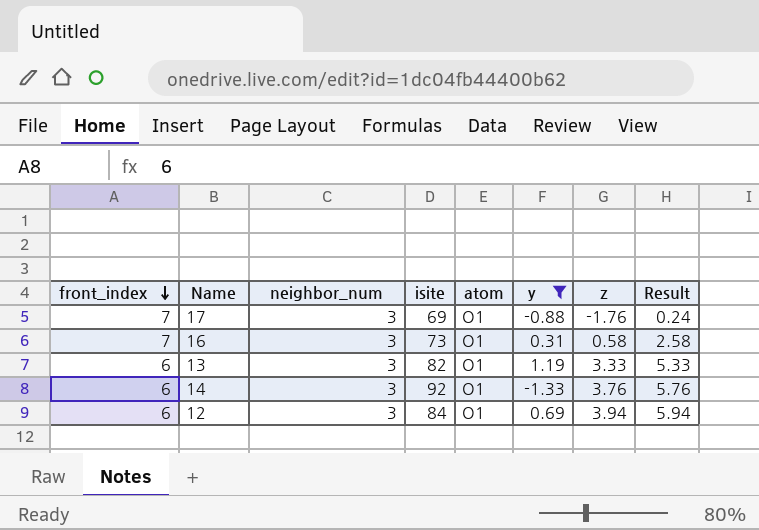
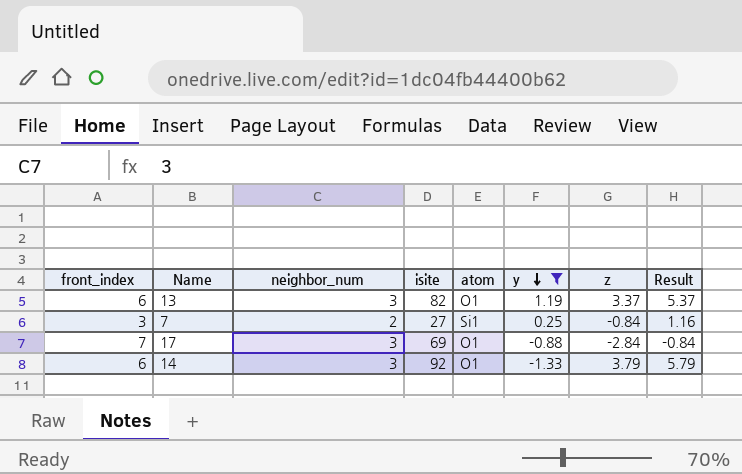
row order: front_index descending -> y descending
row 16: 7 | 3 | 73 | O1 | 0.31 | 0.58 | 2.58 -> none
row 12: 6 | 3 | 84 | O1 | 0.69 | 3.94 | 5.94 -> none
13 | z: 3.33 -> 3.37
13 | Result: 5.33 -> 5.37
row 7: none -> 3 | 2 | 27 | Si1 | 0.25 | -0.84 | 1.16
17 | z: -1.76 -> -2.84
17 | Result: 0.24 -> -0.84
14 | z: 3.76 -> 3.79
14 | Result: 5.76 -> 5.79

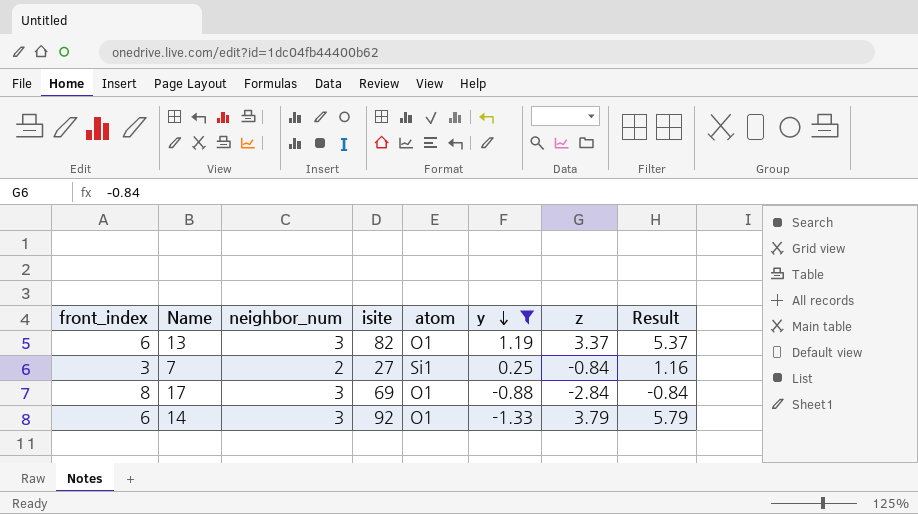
17 | front_index: 7 -> 8

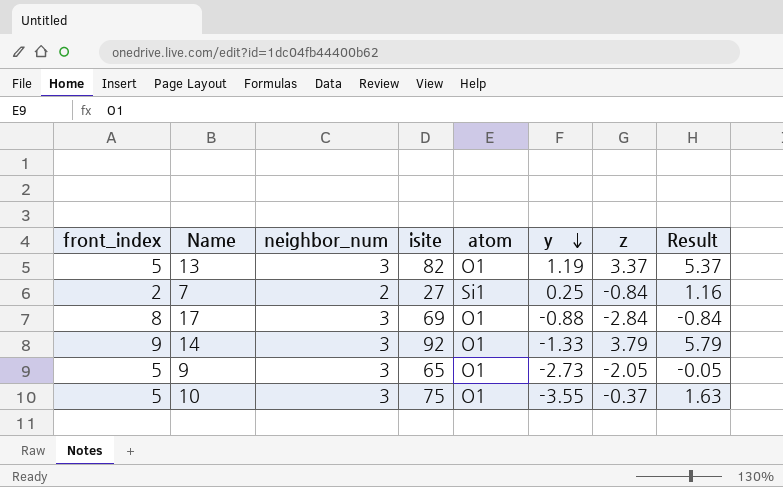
filter: y >= -1.33 -> none
13 | front_index: 6 -> 5
7 | front_index: 3 -> 2
14 | front_index: 6 -> 9

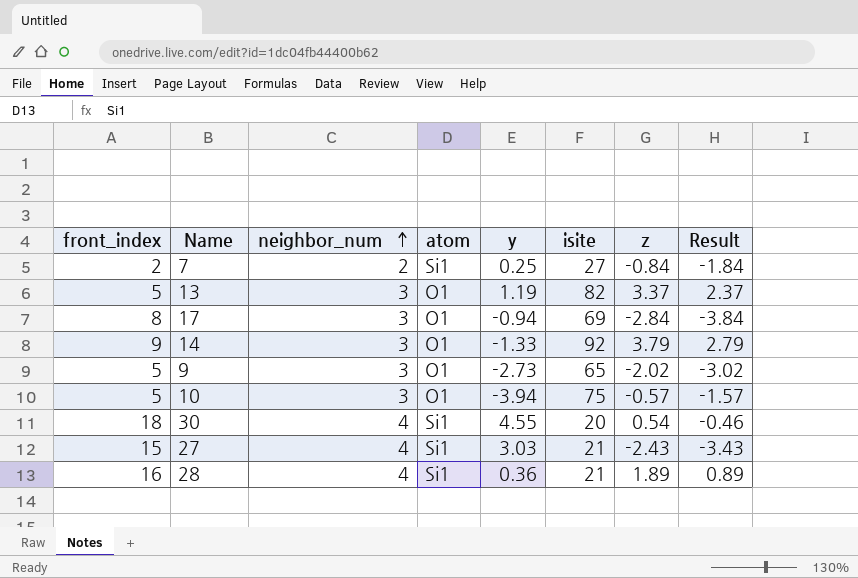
row order: y descending -> neighbor_num ascending
column isite | position: 4 -> 6
column Result | formula: [z] + 2 -> [z] - 1
17 | y: -0.88 -> -0.94
9 | z: -2.05 -> -2.02
10 | y: -3.55 -> -3.94
10 | z: -0.37 -> -0.57
row 30: none -> 18 | 4 | Si1 | 4.55 | 20 | 0.54 | -0.46
row 27: none -> 15 | 4 | Si1 | 3.03 | 21 | -2.43 | -3.43
row 28: none -> 16 | 4 | Si1 | 0.36 | 21 | 1.89 | 0.89

